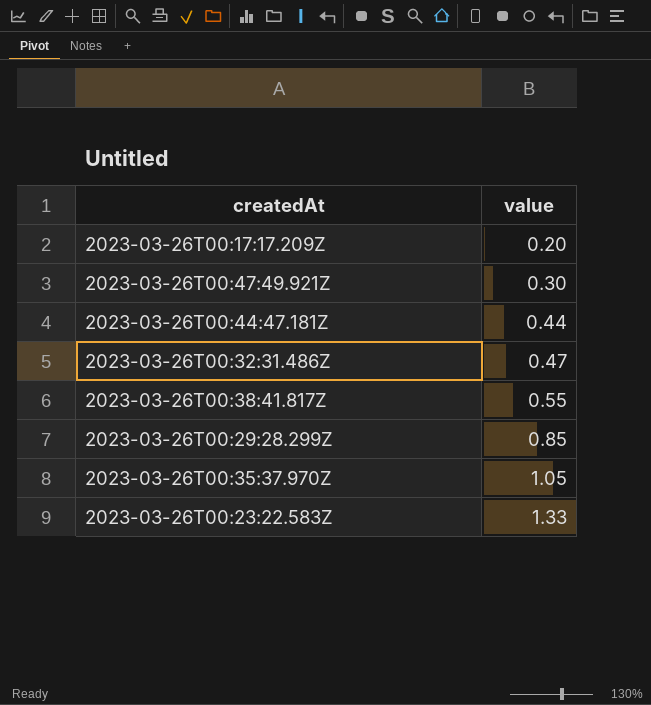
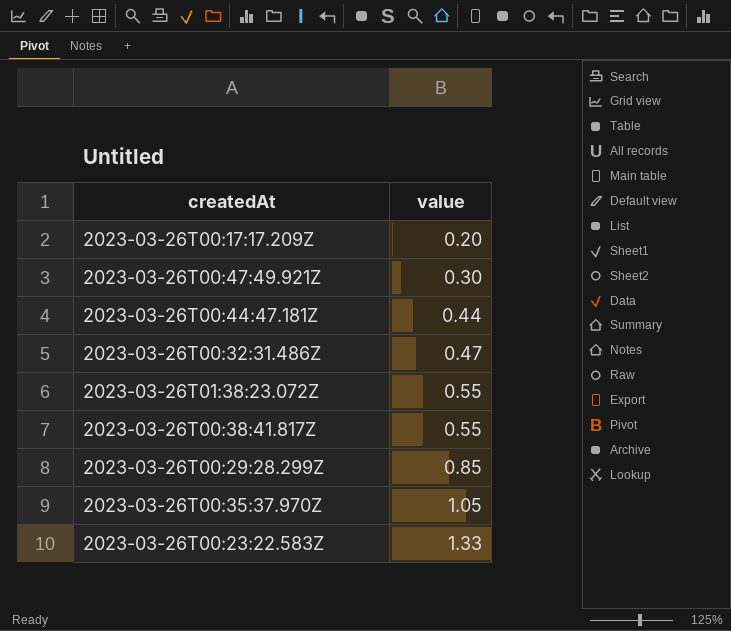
row 2023-03-26T01:38:23.072Z: none -> 0.55

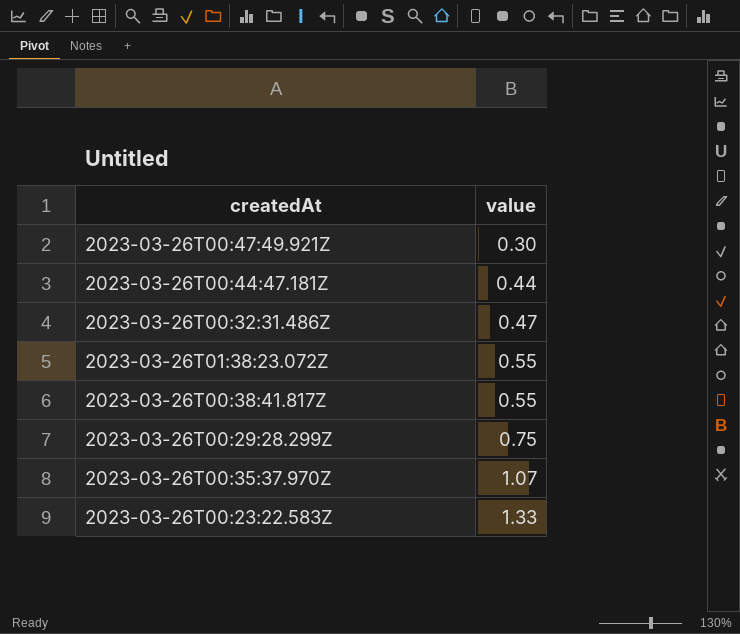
row 2023-03-26T00:17:17.209Z: 0.20 -> none
2023-03-26T00:29:28.299Z | value: 0.85 -> 0.75
2023-03-26T00:35:37.970Z | value: 1.05 -> 1.07

